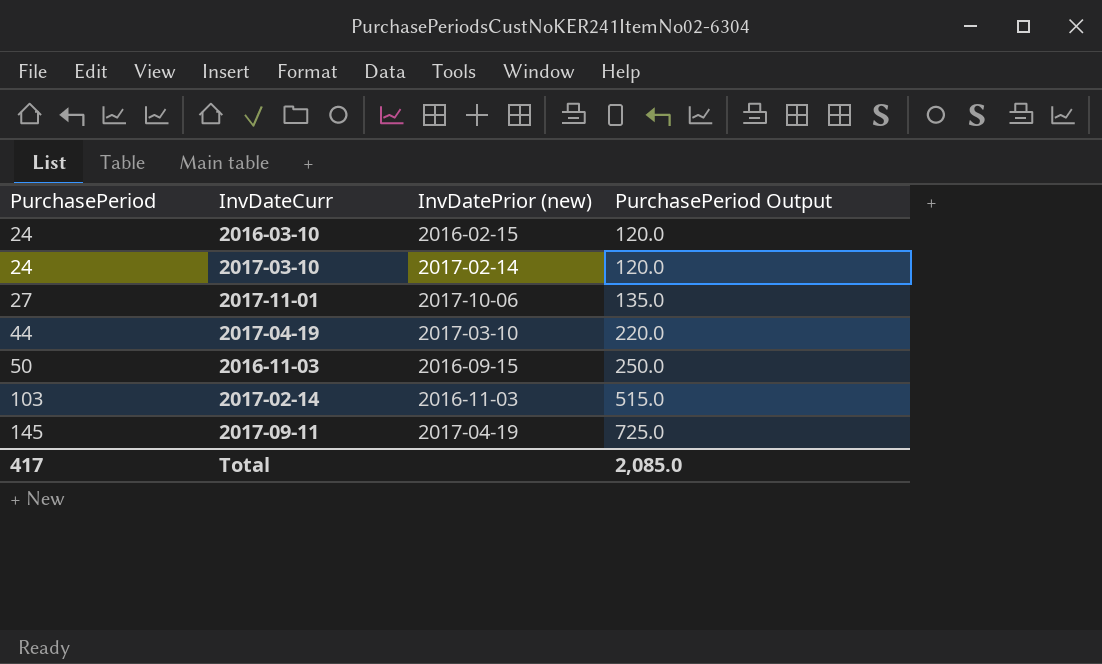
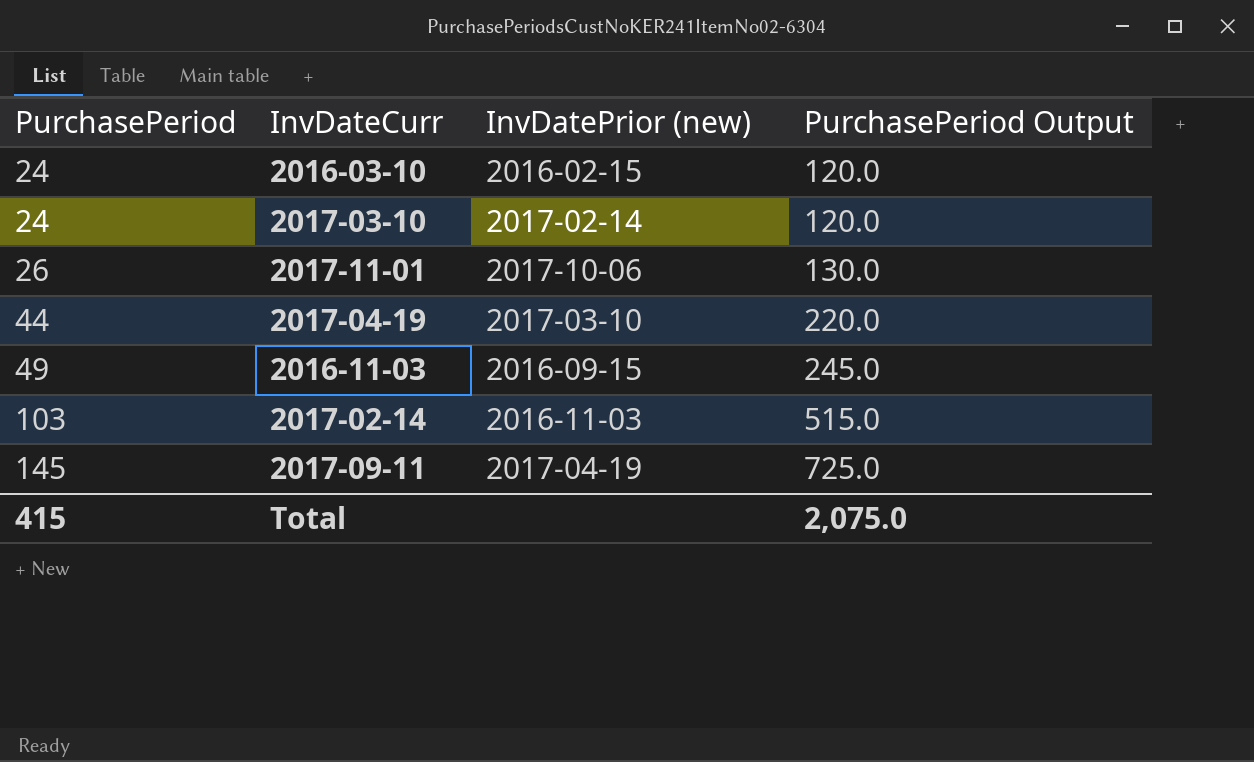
2017-11-01 | PurchasePeriod: 27 -> 26
2017-11-01 | PurchasePeriod Output: 135.0 -> 130.0
2016-11-03 | PurchasePeriod: 50 -> 49
2016-11-03 | PurchasePeriod Output: 250.0 -> 245.0
Total | PurchasePeriod: 417 -> 415
Total | PurchasePeriod Output: 2,085.0 -> 2,075.0

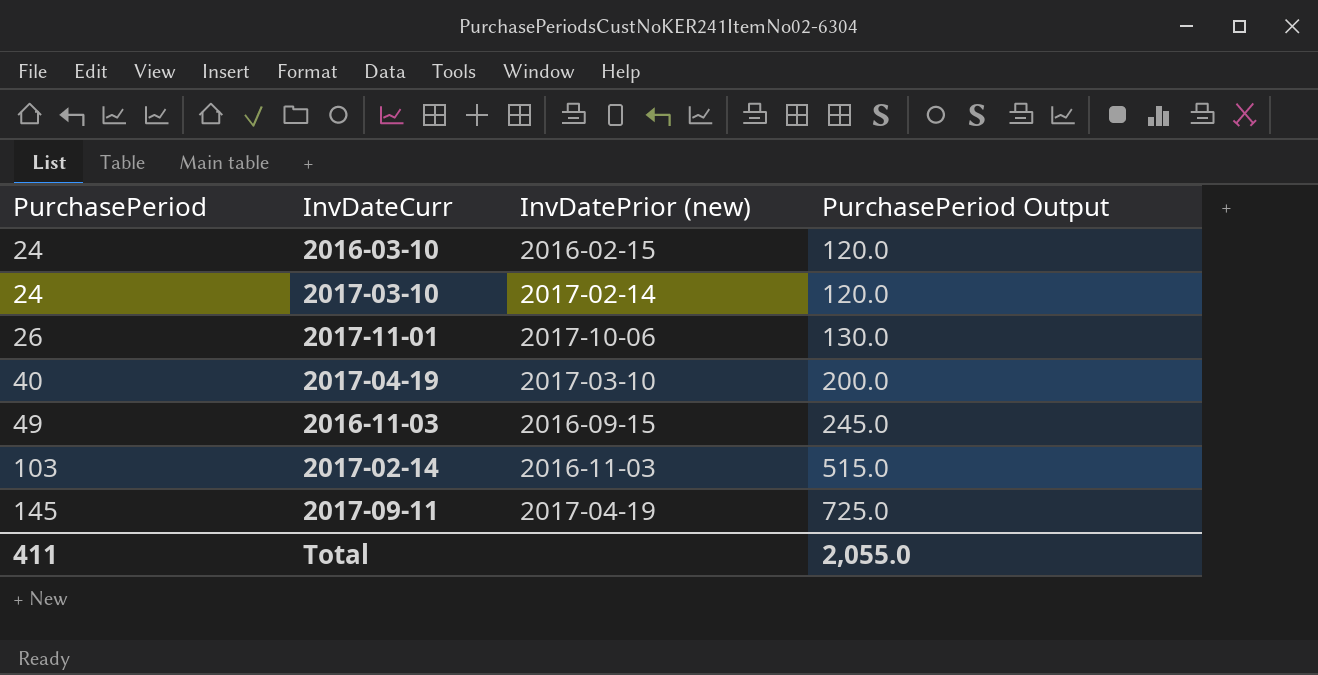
2017-04-19 | PurchasePeriod: 44 -> 40
2017-04-19 | PurchasePeriod Output: 220.0 -> 200.0
Total | PurchasePeriod: 415 -> 411
Total | PurchasePeriod Output: 2,075.0 -> 2,055.0

